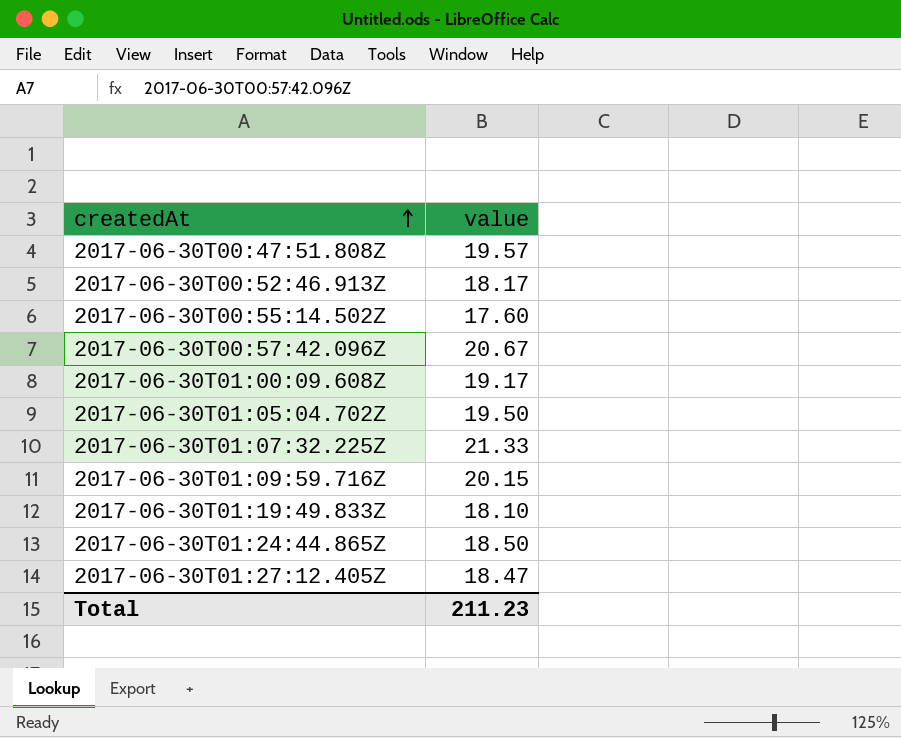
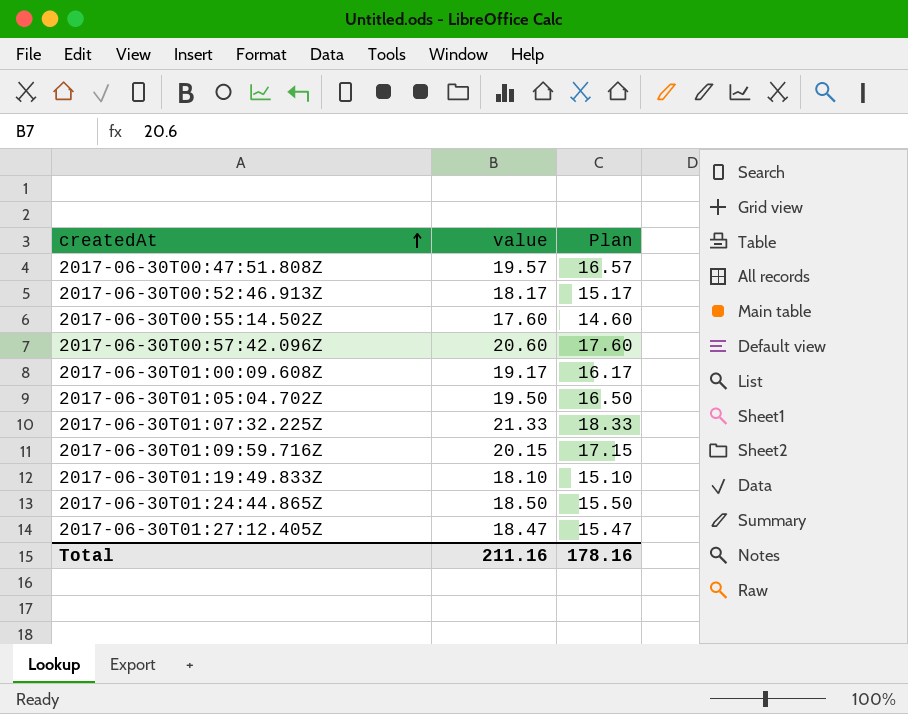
column Plan | formula: none -> [value] - 3
2017-06-30T00:57:42.096Z | value: 20.67 -> 20.60
Total | value: 211.23 -> 211.16

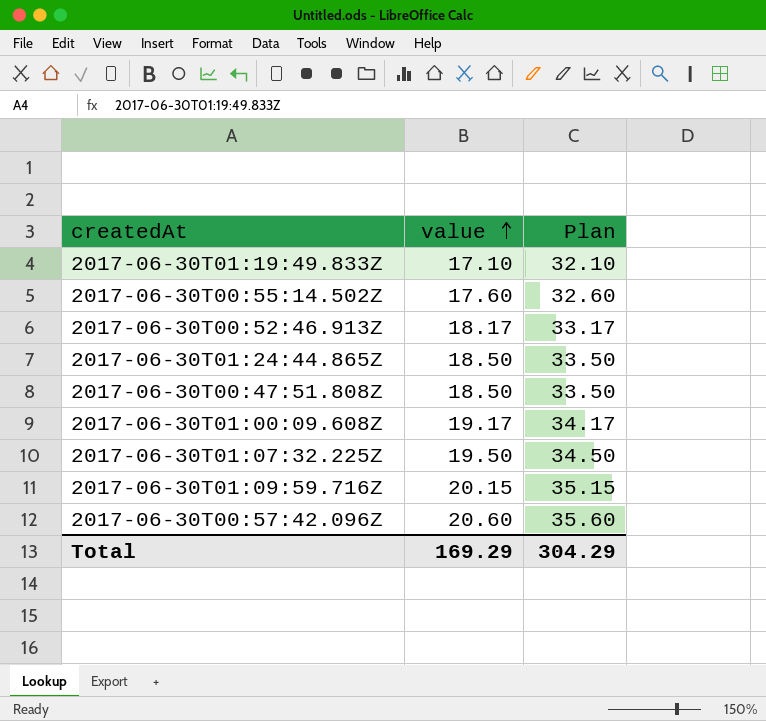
row order: createdAt ascending -> value ascending
column Plan | formula: [value] - 3 -> [value] + 15
row 2017-06-30T01:05:04.702Z: 19.50 | 16.50 -> none
row 2017-06-30T01:27:12.405Z: 18.47 | 15.47 -> none
2017-06-30T01:19:49.833Z | value: 18.10 -> 17.10
2017-06-30T00:47:51.808Z | value: 19.57 -> 18.50
2017-06-30T01:07:32.225Z | value: 21.33 -> 19.50
Total | value: 211.16 -> 169.29
Total | Plan: 178.16 -> 304.29

